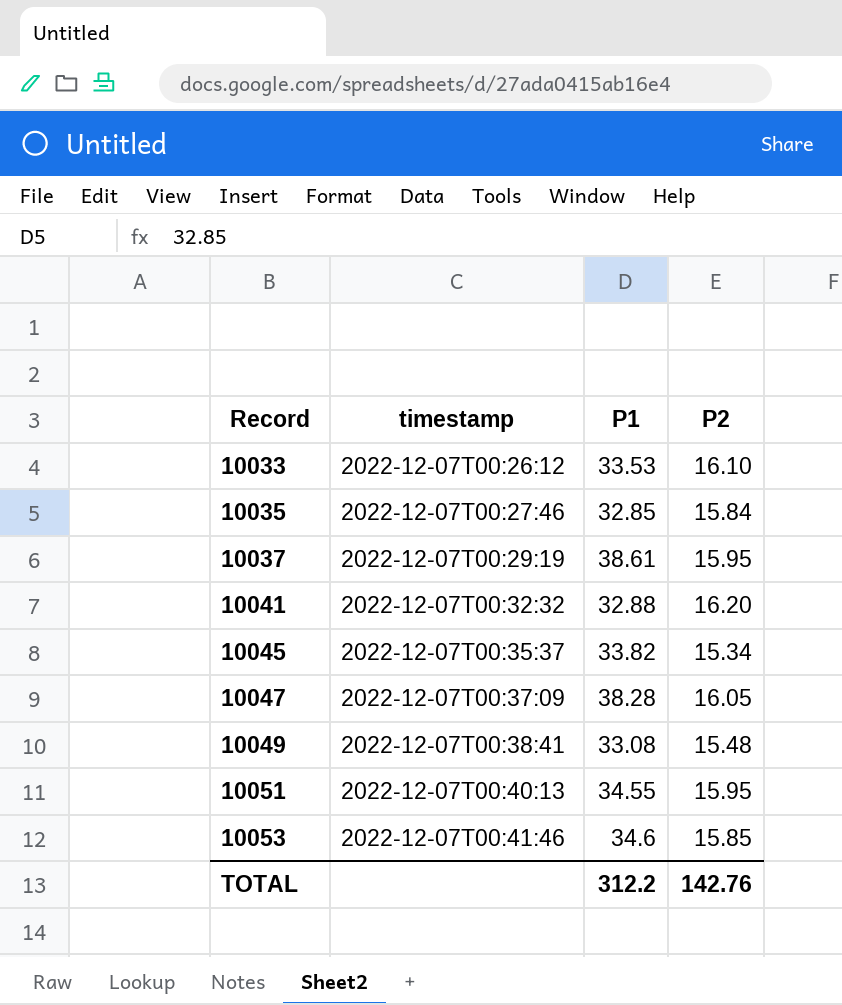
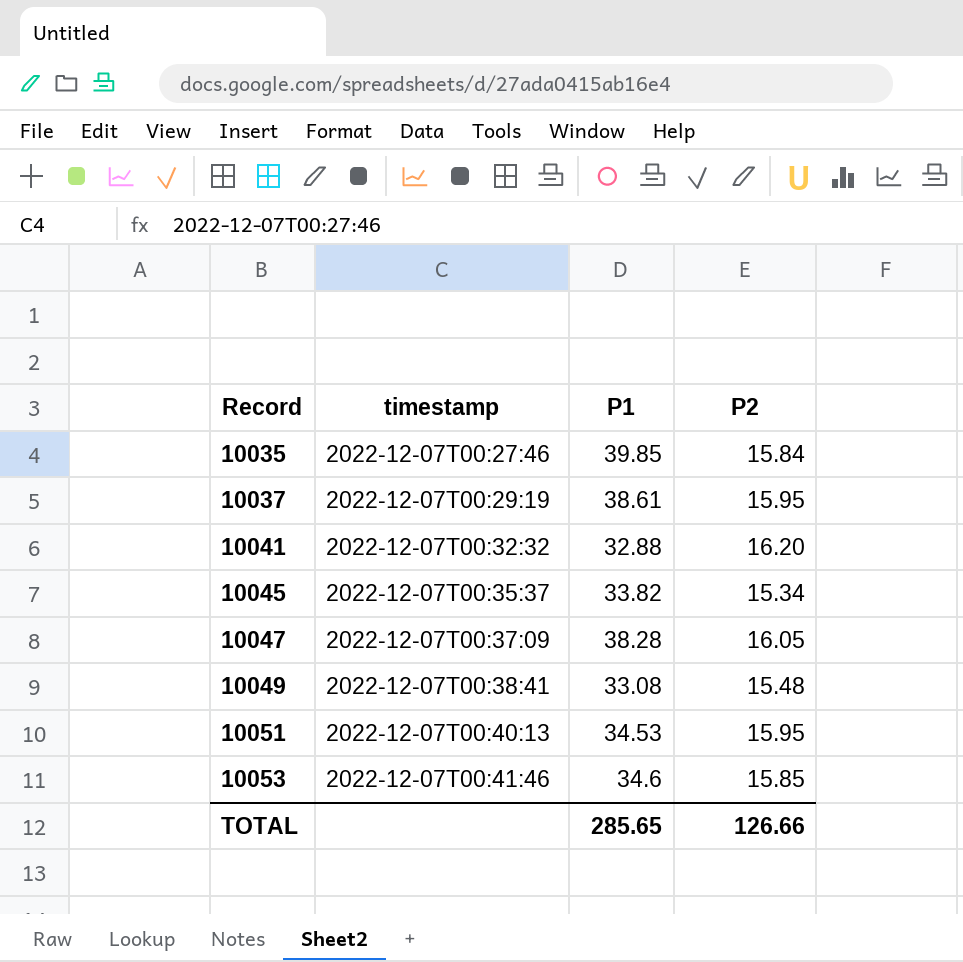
row 10033: 2022-12-07T00:26:12 | 33.53 | 16.10 -> none
10035 | P1: 32.85 -> 39.85
10051 | P1: 34.55 -> 34.53
TOTAL | P1: 312.2 -> 285.65
TOTAL | P2: 142.76 -> 126.66

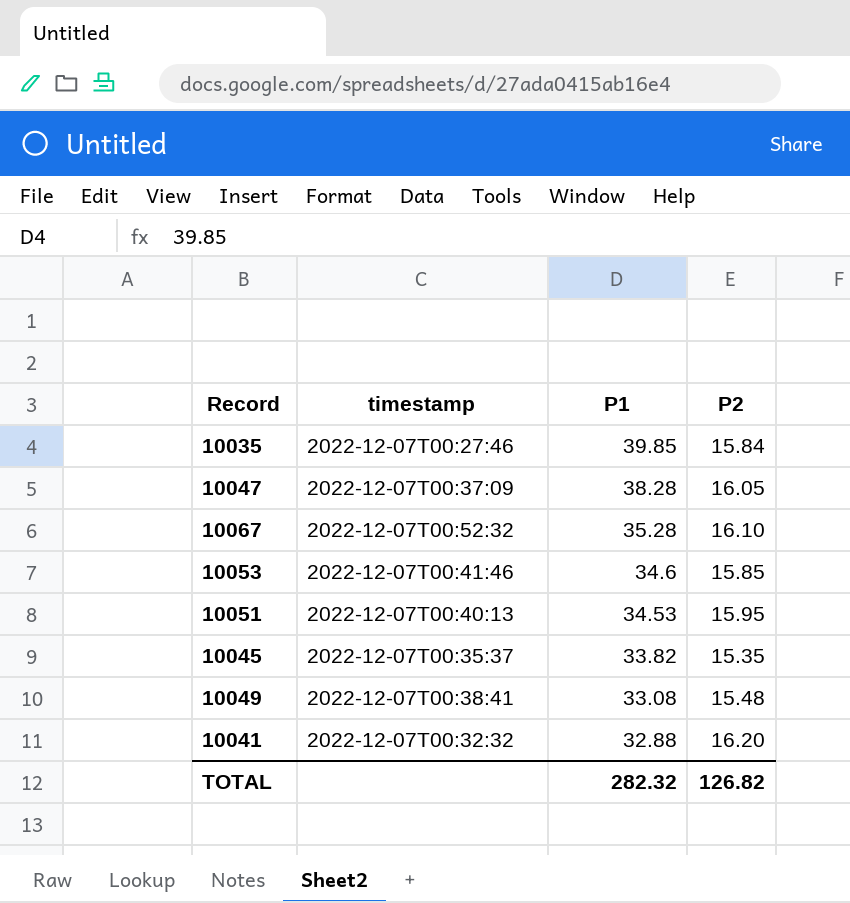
row order: Record ascending -> P1 descending
row 10037: 2022-12-07T00:29:19 | 38.61 | 15.95 -> none
row 10067: none -> 2022-12-07T00:52:32 | 35.28 | 16.10
10045 | P2: 15.34 -> 15.35
TOTAL | P1: 285.65 -> 282.32
TOTAL | P2: 126.66 -> 126.82

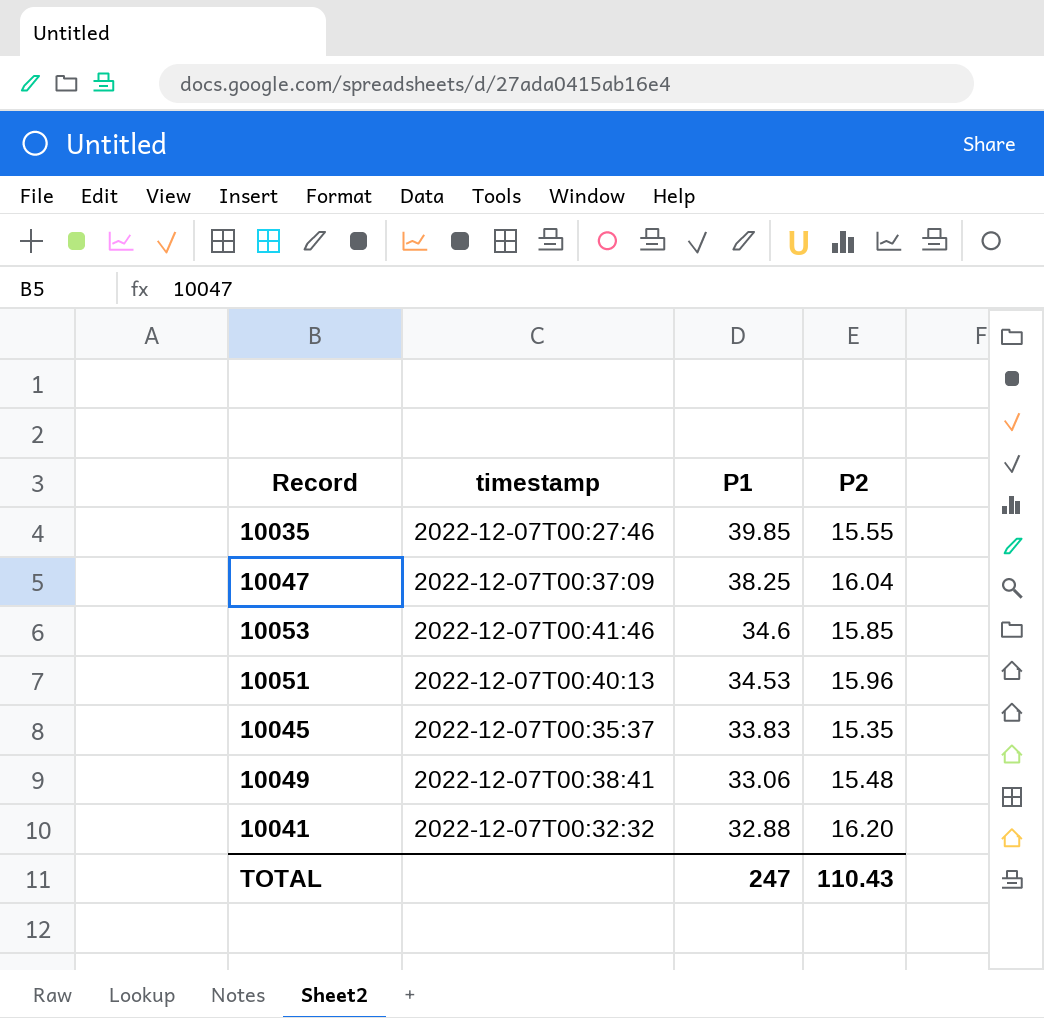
row 10067: 2022-12-07T00:52:32 | 35.28 | 16.10 -> none
10035 | P2: 15.84 -> 15.55
10047 | P1: 38.28 -> 38.25
10047 | P2: 16.05 -> 16.04
10051 | P2: 15.95 -> 15.96
10045 | P1: 33.82 -> 33.83
10049 | P1: 33.08 -> 33.06
TOTAL | P1: 282.32 -> 247
TOTAL | P2: 126.82 -> 110.43

